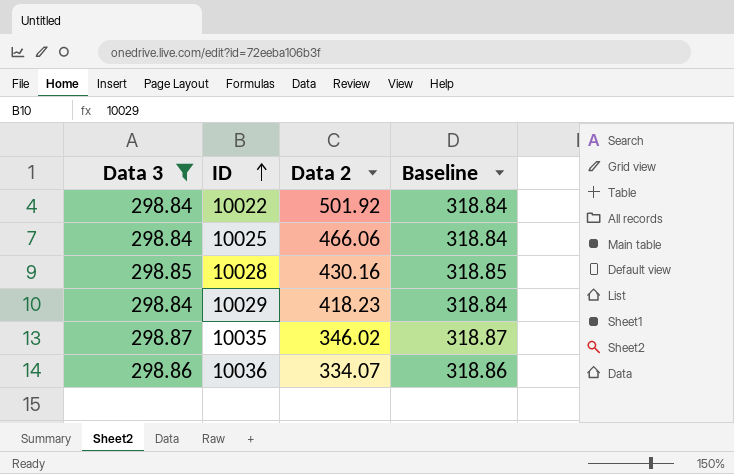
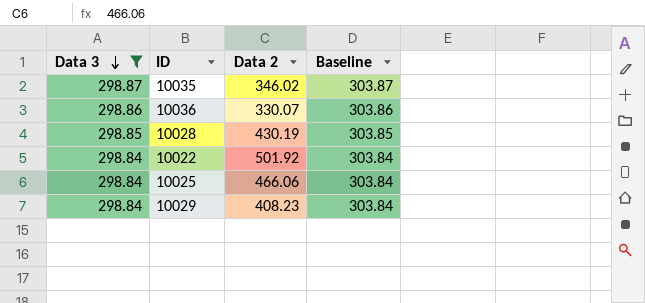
row order: ID ascending -> Data 3 descending
column Baseline | formula: [Data 3] + 20 -> [Data 3] + 5
10036 | Data 2: 334.07 -> 330.07
10028 | Data 2: 430.16 -> 430.19
10029 | Data 2: 418.23 -> 408.23

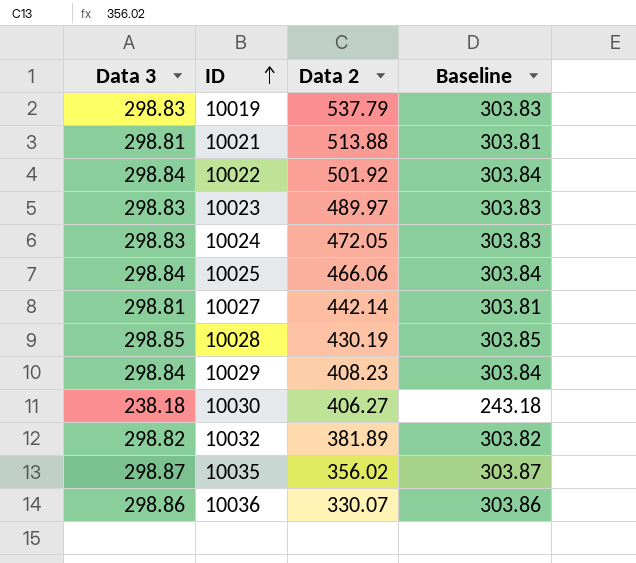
filter: Data 3 >= 298.84 -> none
row order: Data 3 descending -> ID ascending
10035 | Data 2: 346.02 -> 356.02

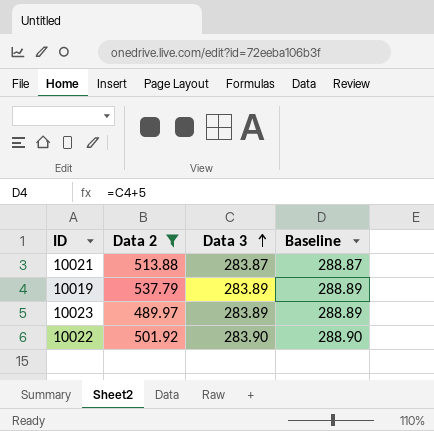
filter: none -> Data 2 >= 489.97
row order: ID ascending -> Data 3 ascending
column Data 3 | position: 1 -> 3
10021 | Data 3: 298.81 -> 283.87
10021 | Baseline: 303.81 -> 288.87
10019 | Data 3: 298.83 -> 283.89
10019 | Baseline: 303.83 -> 288.89
10023 | Data 3: 298.83 -> 283.89
10023 | Baseline: 303.83 -> 288.89
10022 | Data 3: 298.84 -> 283.90
10022 | Baseline: 303.84 -> 288.90

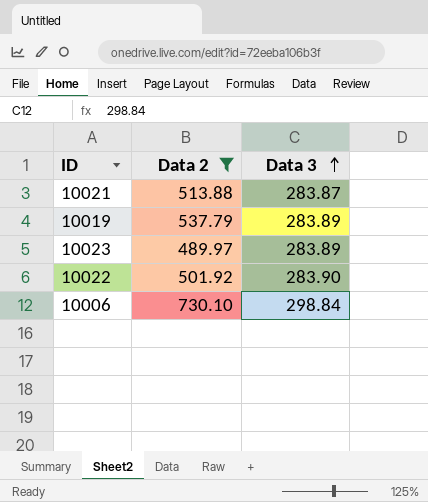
column Baseline | formula: [Data 3] + 5 -> none
row 10006: none -> 730.10 | 298.84

